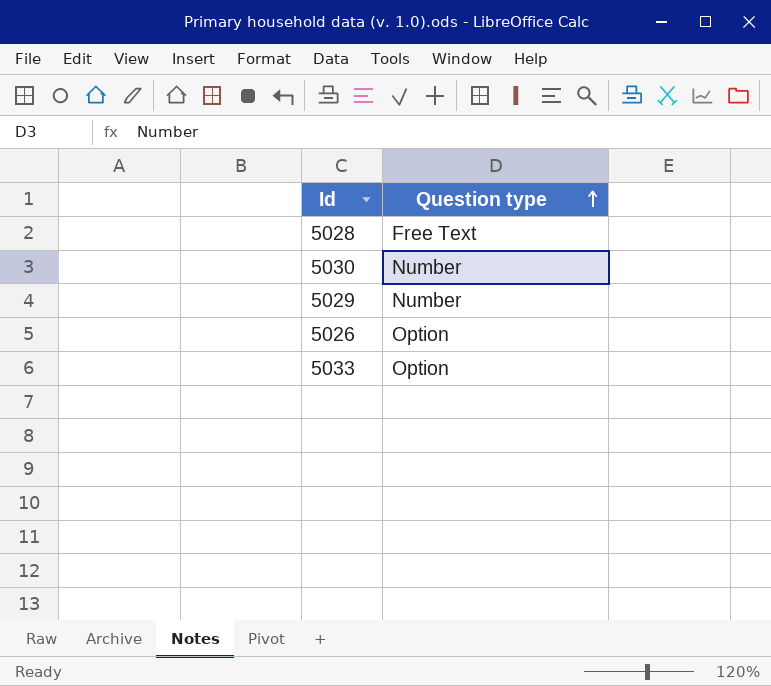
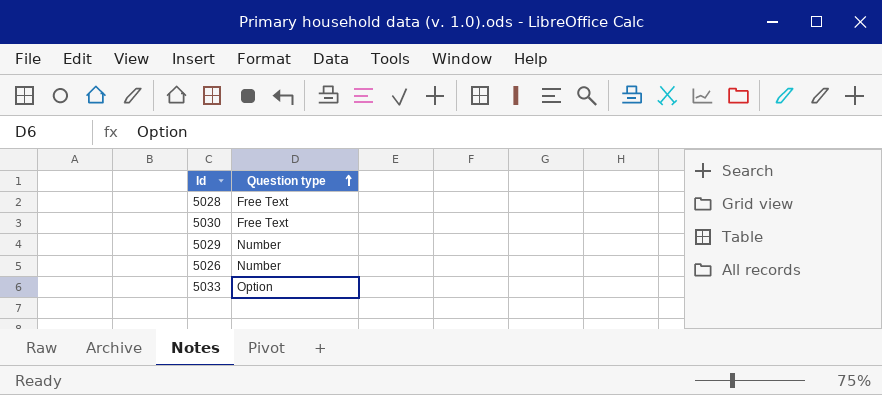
5030 | Question type: Number -> Free Text
5026 | Question type: Option -> Number

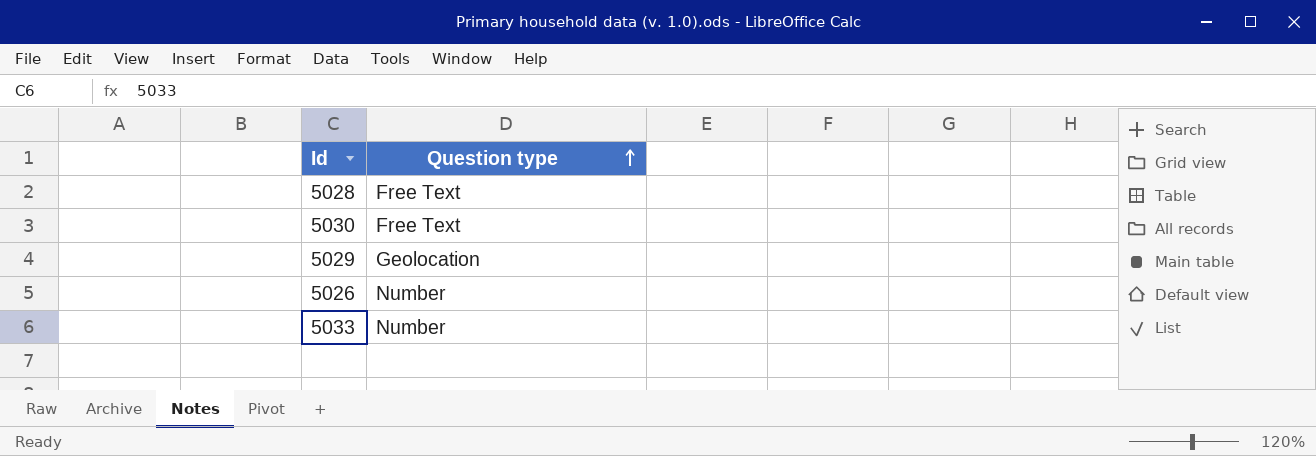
5029 | Question type: Number -> Geolocation
5033 | Question type: Option -> Number

